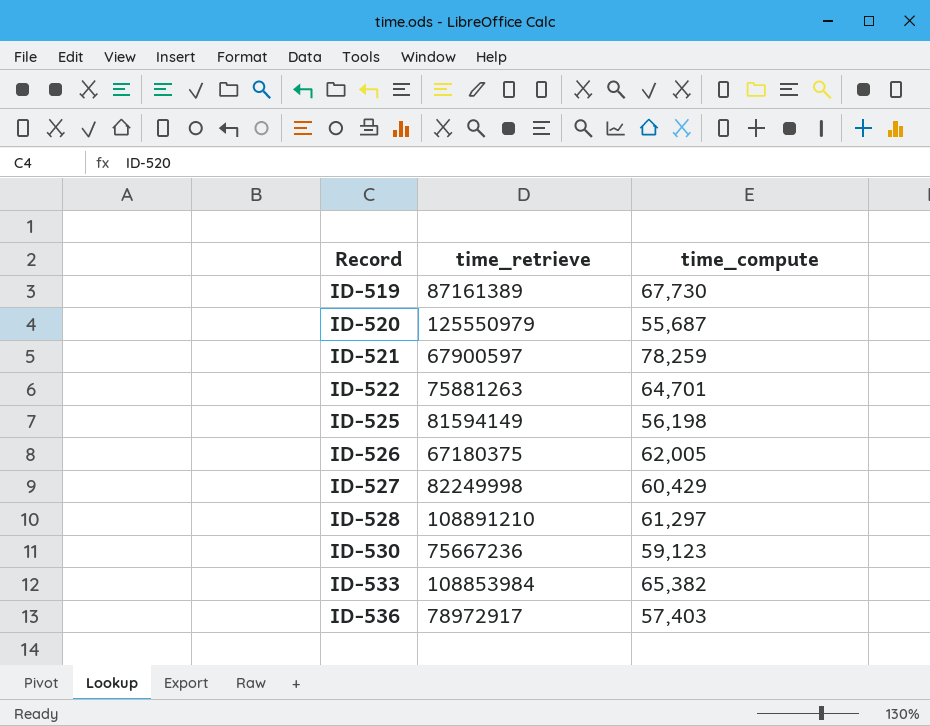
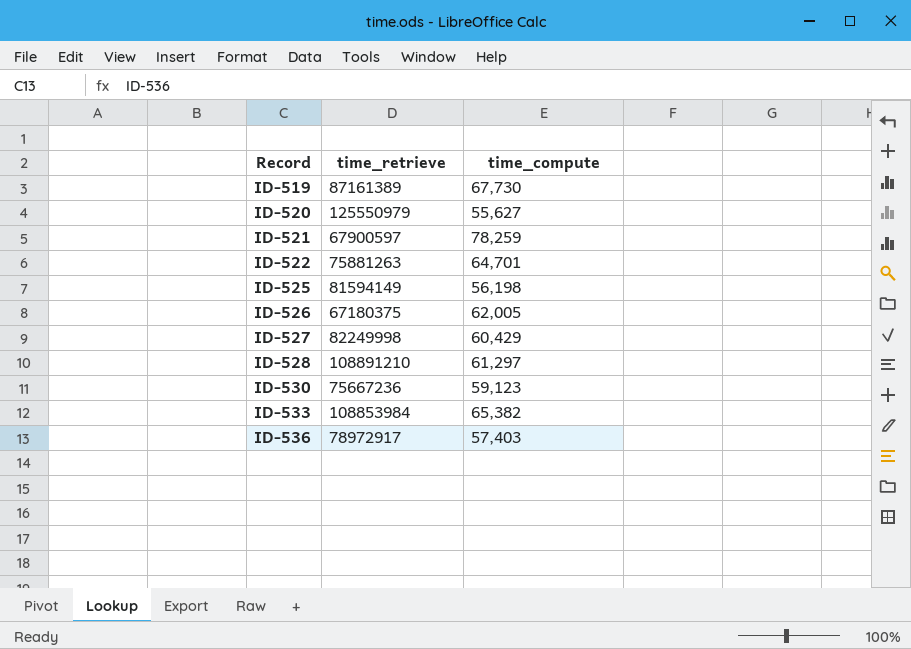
ID-520 | time_compute: 55,687 -> 55,627

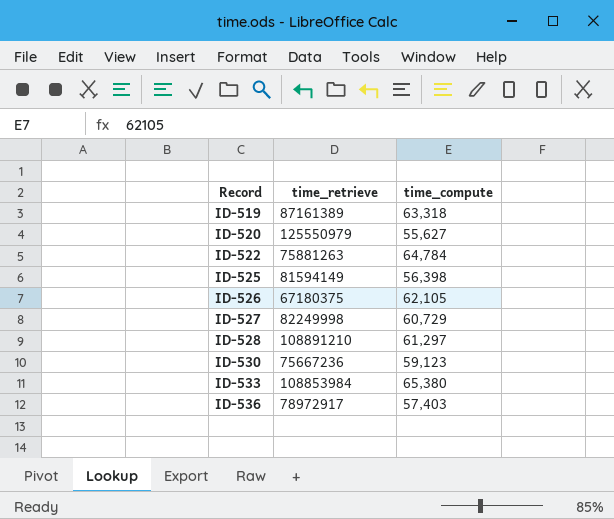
row ID-521: 67900597 | 78,259 -> none
ID-519 | time_compute: 67,730 -> 63,318
ID-522 | time_compute: 64,701 -> 64,784
ID-525 | time_compute: 56,198 -> 56,398
ID-526 | time_compute: 62,005 -> 62,105
ID-527 | time_compute: 60,429 -> 60,729
ID-533 | time_compute: 65,382 -> 65,380

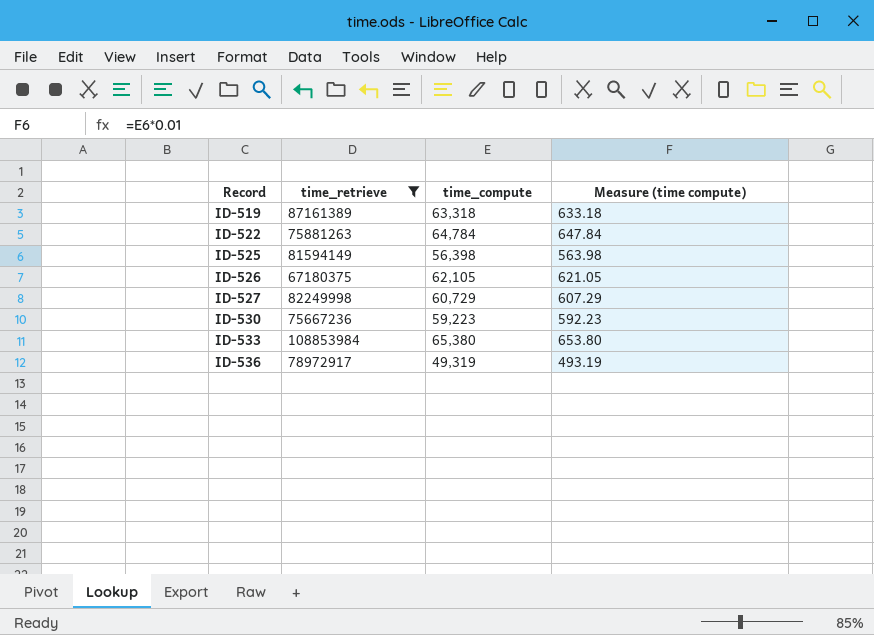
filter: none -> time_retrieve <= 108853984
column Measure (time compute) | formula: none -> [time_compute] * 0.01
ID-530 | time_compute: 59,123 -> 59,223
ID-536 | time_compute: 57,403 -> 49,319

